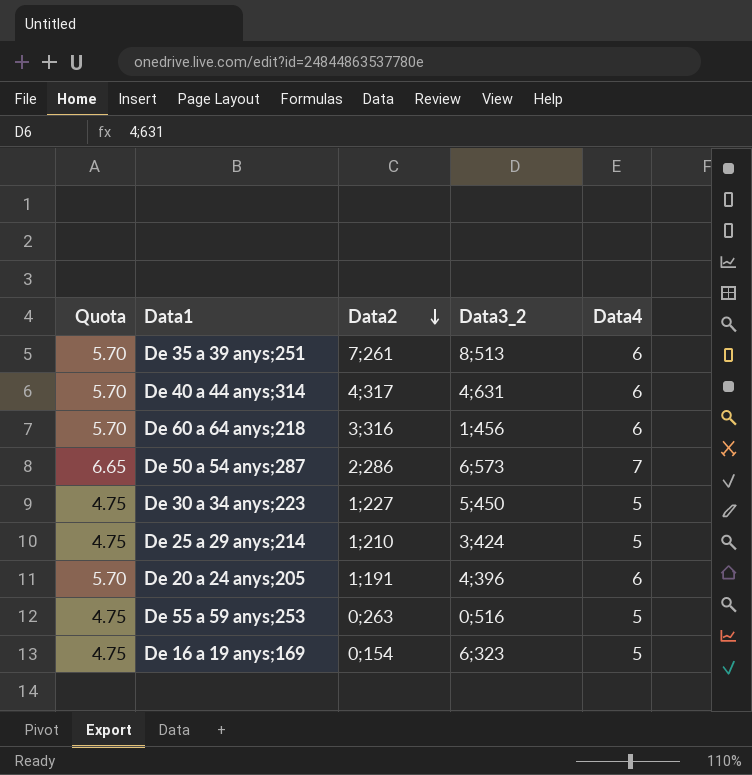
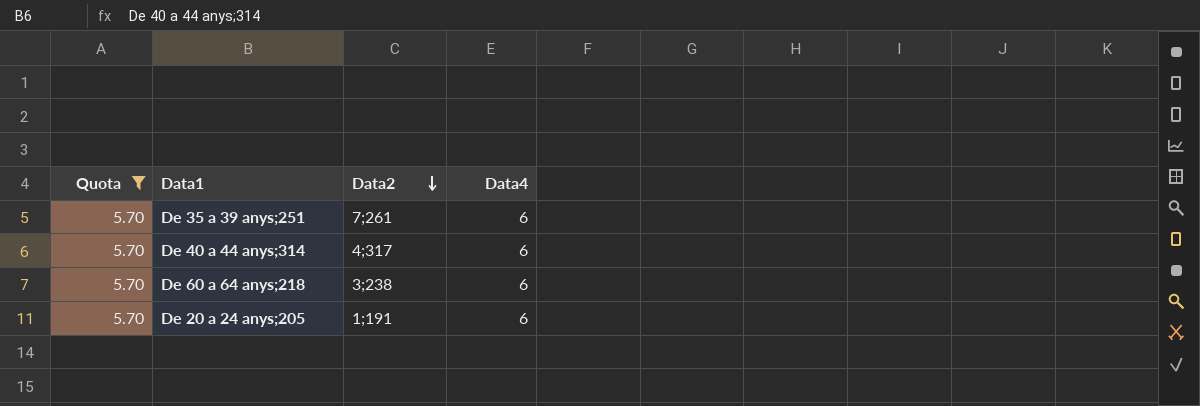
filter: none -> Quota = 5.70
column Data3_2 | position: 4 -> none
De 60 a 64 anys;218 | Data2: 3;316 -> 3;238

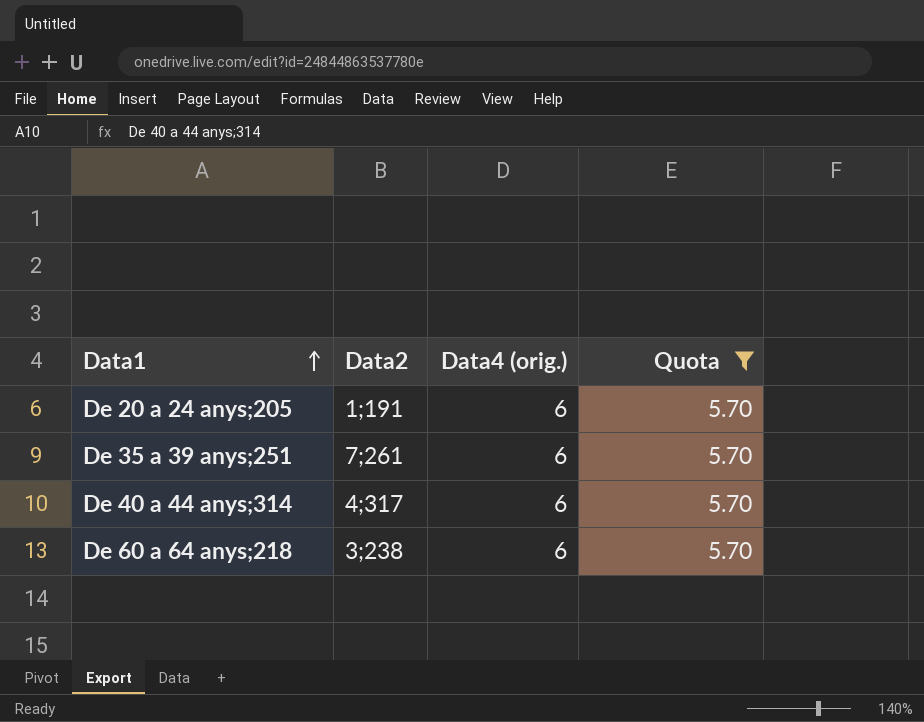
row order: Data2 descending -> Data1 ascending
column name: Data4 -> Data4 (orig.)
column Quota | position: 1 -> 4

